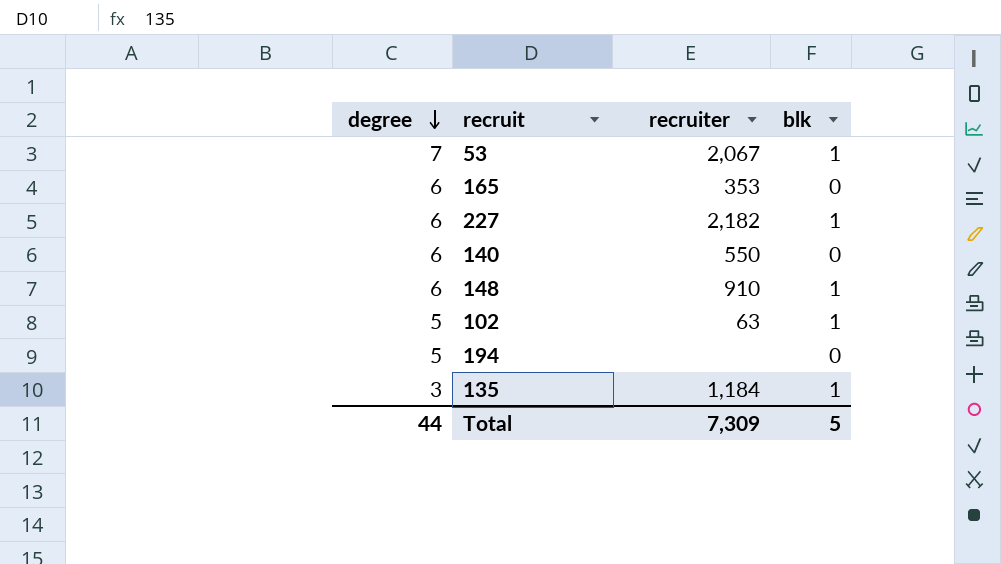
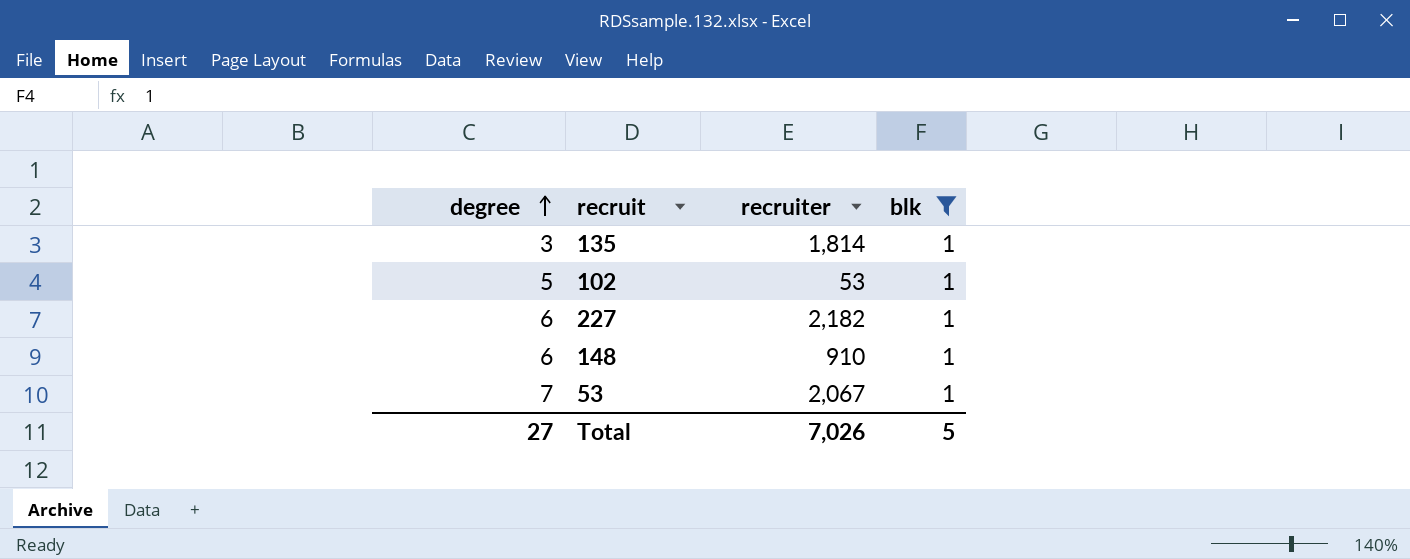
filter: none -> blk = 1
row order: degree descending -> degree ascending
135 | recruiter: 1,184 -> 1,814
102 | recruiter: 63 -> 53
Total | degree: 44 -> 27
Total | recruiter: 7,309 -> 7,026

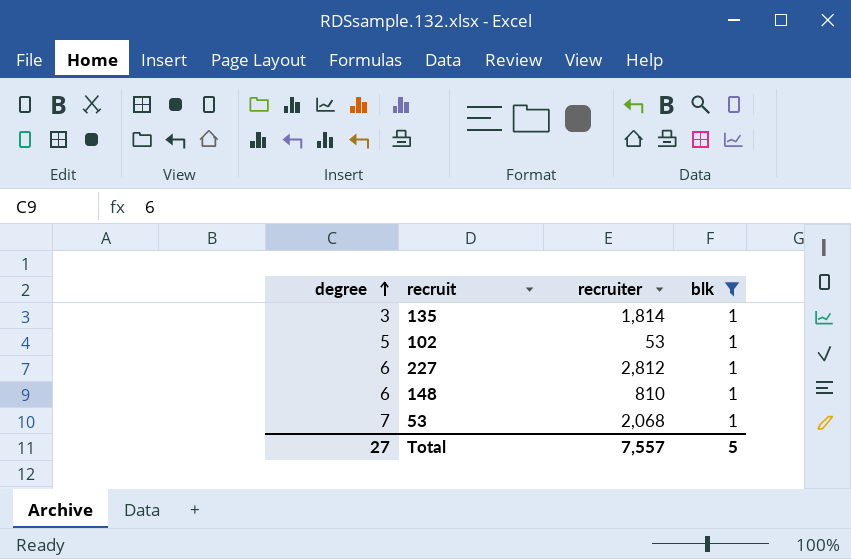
227 | recruiter: 2,182 -> 2,812
148 | recruiter: 910 -> 810
53 | recruiter: 2,067 -> 2,068
Total | recruiter: 7,026 -> 7,557

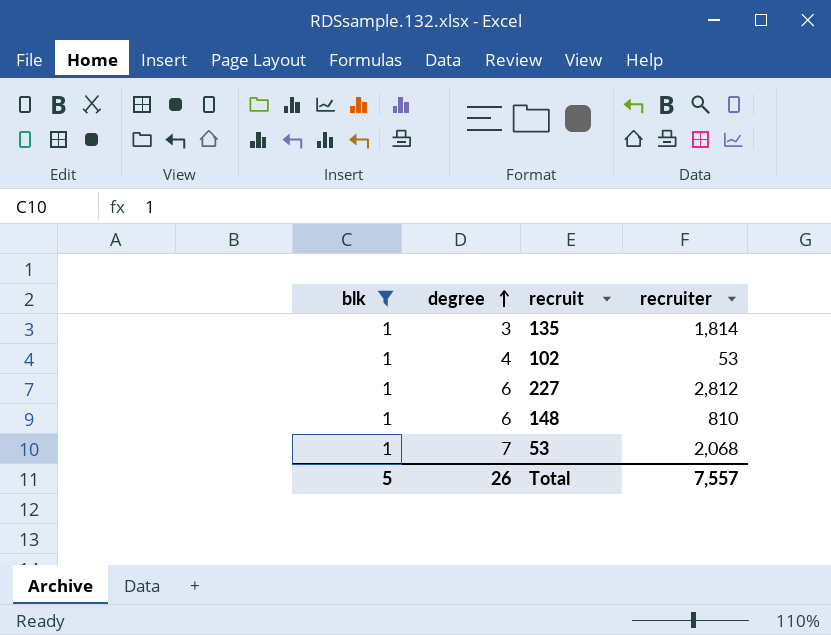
column blk | position: 4 -> 1
102 | degree: 5 -> 4
Total | degree: 27 -> 26

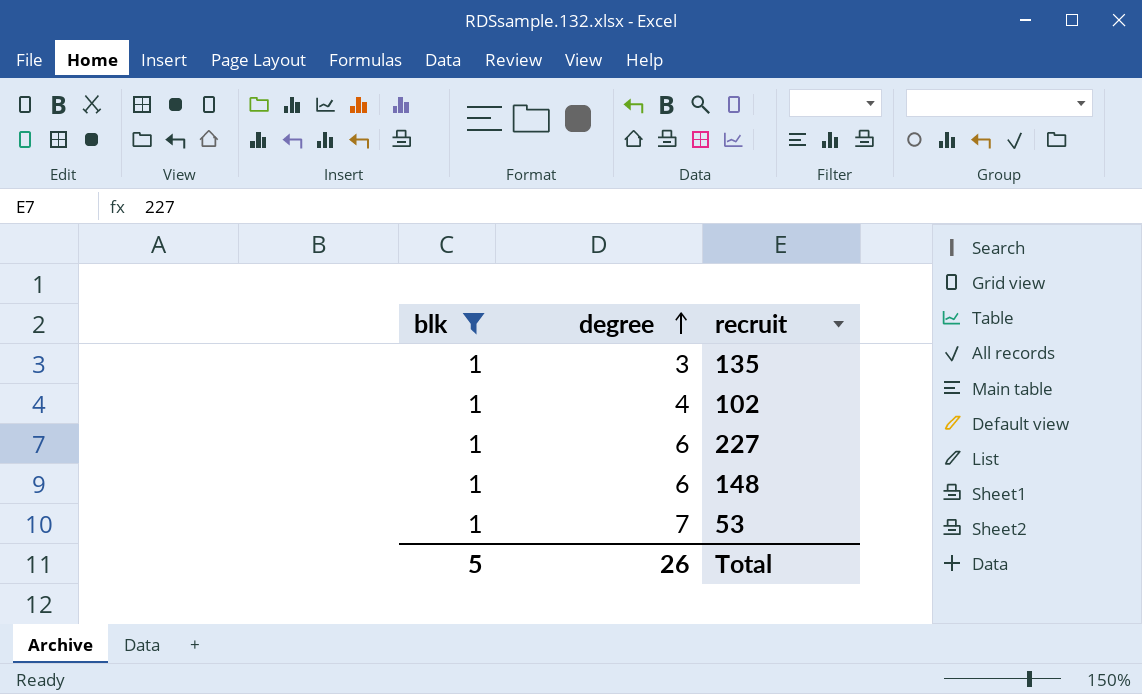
column recruiter | position: 4 -> none

